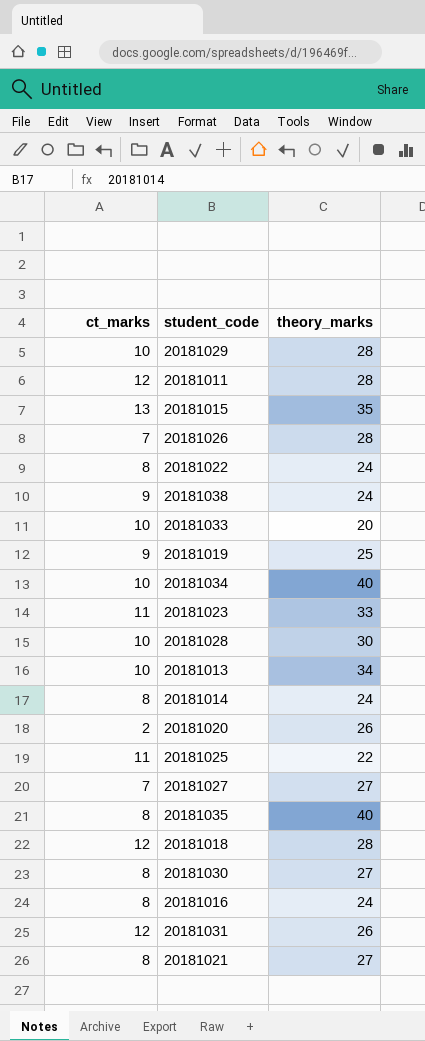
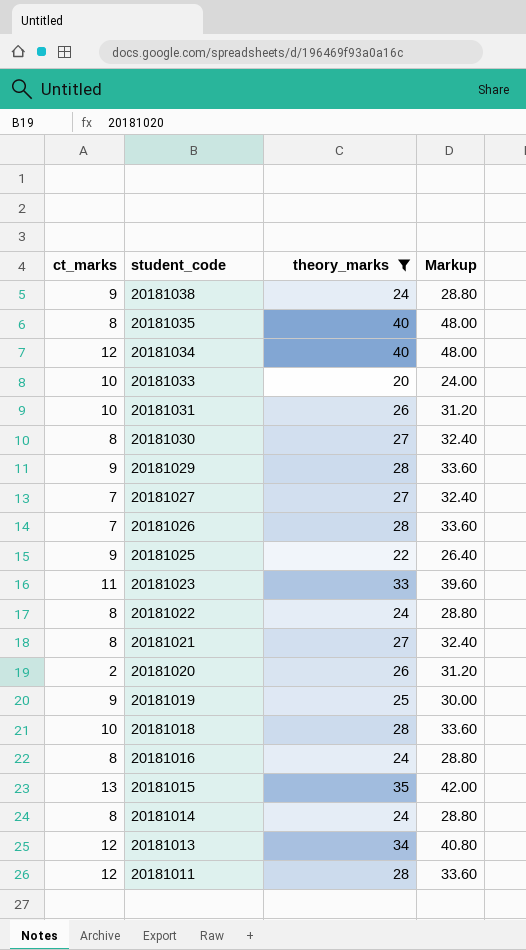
filter: none -> theory_marks != 30
row order: none -> student_code descending
column Markup | formula: none -> [theory_marks] * 1.2
20181034 | ct_marks: 10 -> 12
20181031 | ct_marks: 12 -> 10
20181029 | ct_marks: 10 -> 9
20181025 | ct_marks: 11 -> 9
20181018 | ct_marks: 12 -> 10
20181013 | ct_marks: 10 -> 12

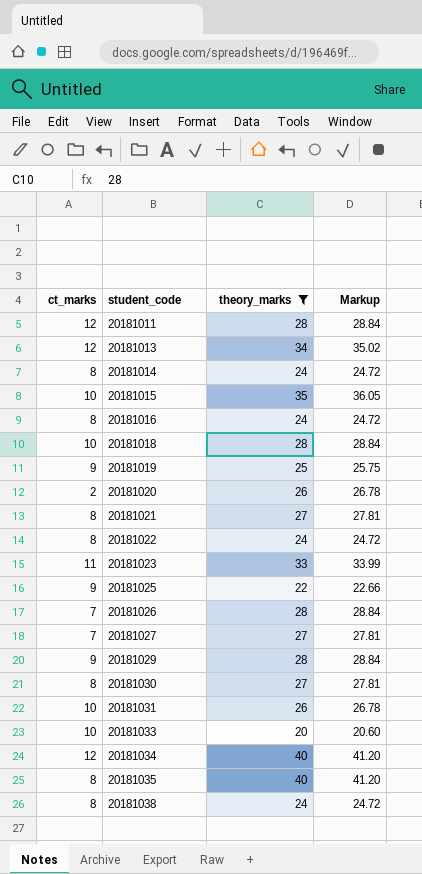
row order: student_code descending -> student_code ascending
column Markup | formula: [theory_marks] * 1.2 -> [theory_marks] * 1.03
20181015 | ct_marks: 13 -> 10
20181038 | ct_marks: 9 -> 8

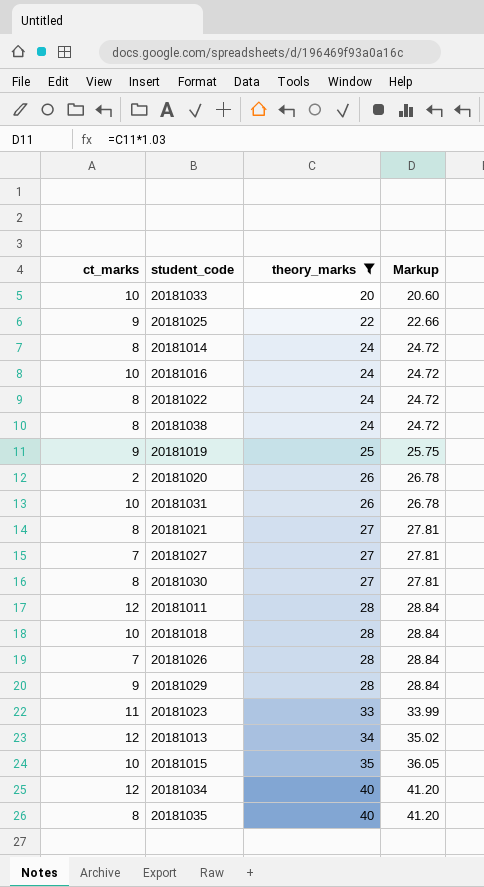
row order: student_code ascending -> theory_marks ascending
20181016 | ct_marks: 8 -> 10

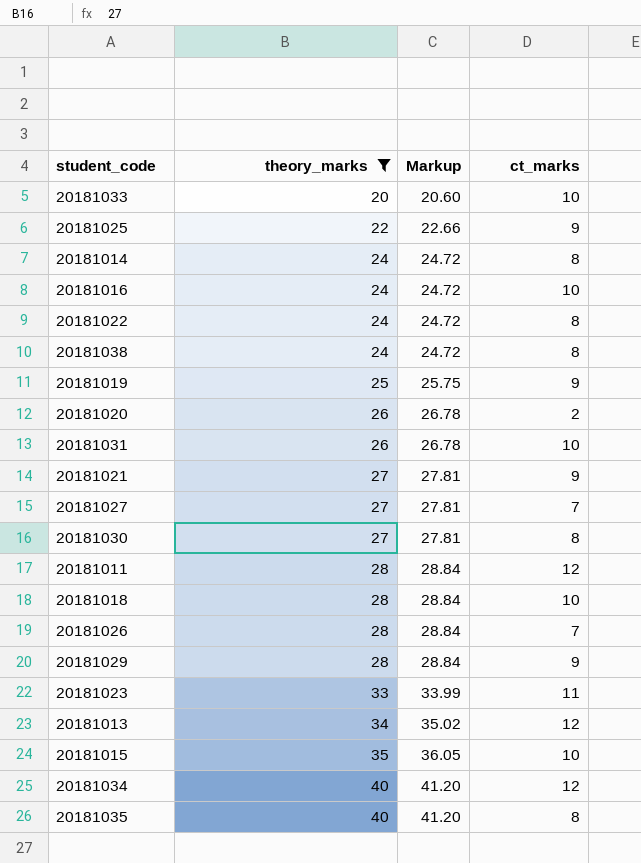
column ct_marks | position: 1 -> 4
20181021 | ct_marks: 8 -> 9

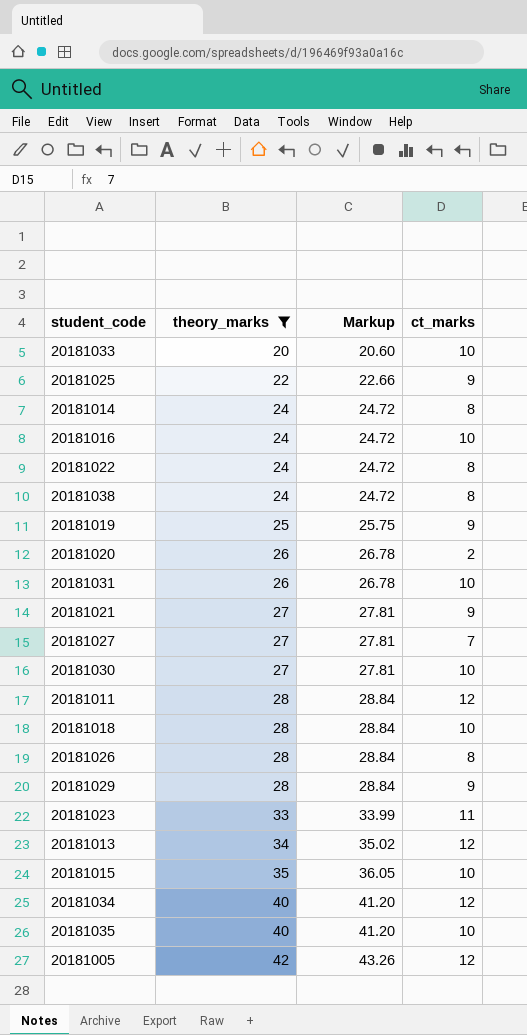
20181030 | ct_marks: 8 -> 10
20181026 | ct_marks: 7 -> 8
20181035 | ct_marks: 8 -> 10
row 20181005: none -> 42 | 43.26 | 12

